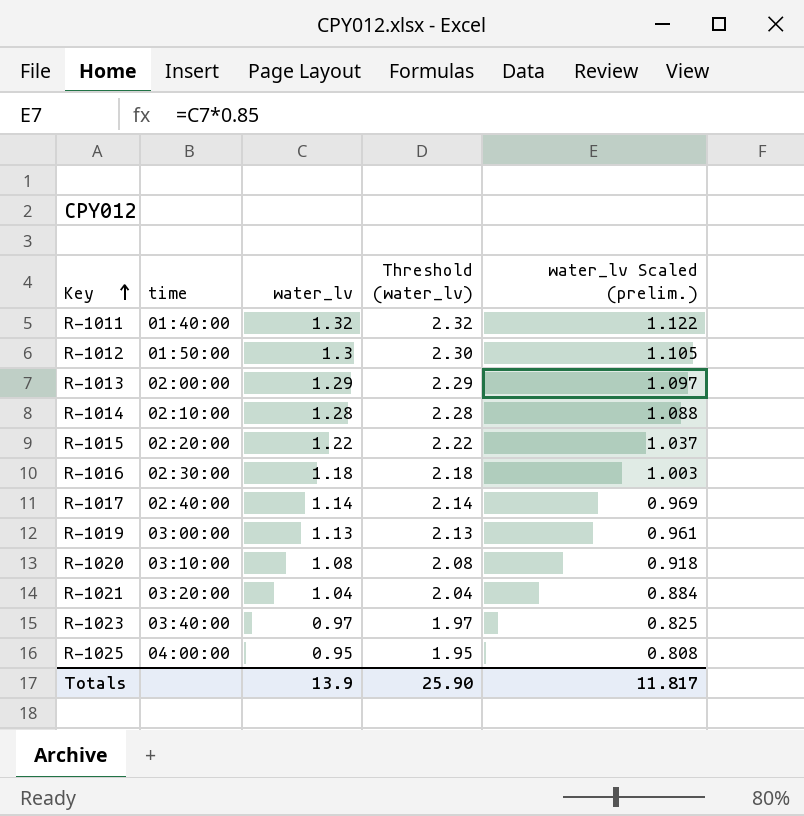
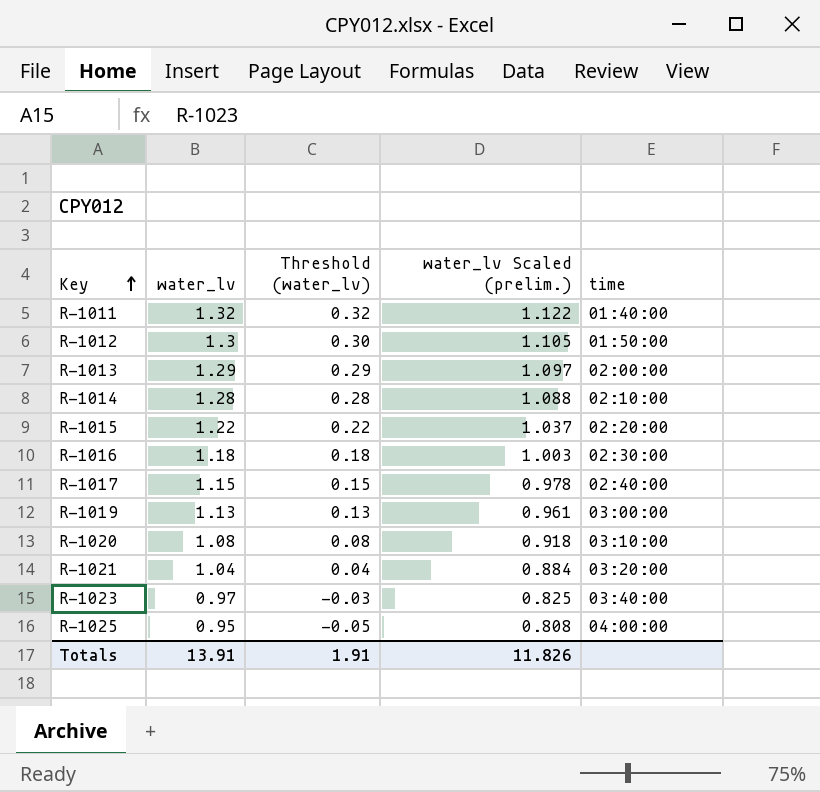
column Threshold (water_lv) | formula: [water_lv] + 1 -> [water_lv] - 1
column time | position: 2 -> 5
R-1017 | water_lv: 1.14 -> 1.15
R-1017 | water_lv Scaled (prelim.): 0.969 -> 0.978
Totals | water_lv: 13.9 -> 13.91
Totals | Threshold (water_lv): 25.90 -> 1.91
Totals | water_lv Scaled (prelim.): 11.817 -> 11.826

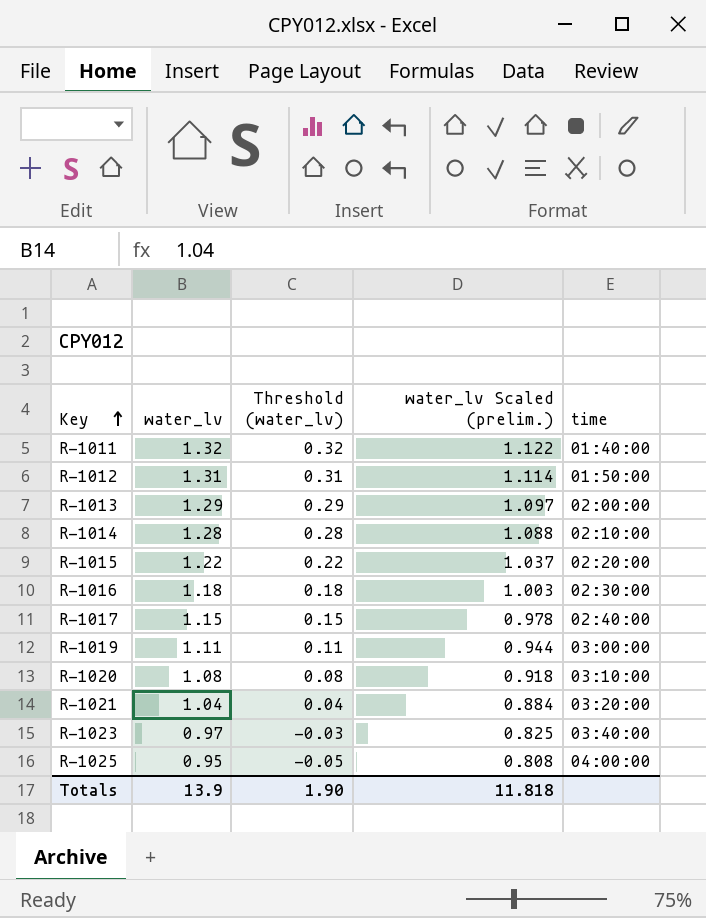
R-1012 | water_lv: 1.3 -> 1.31
R-1012 | Threshold (water_lv): 0.30 -> 0.31
R-1012 | water_lv Scaled (prelim.): 1.105 -> 1.114
R-1019 | water_lv: 1.13 -> 1.11
R-1019 | Threshold (water_lv): 0.13 -> 0.11
R-1019 | water_lv Scaled (prelim.): 0.961 -> 0.944
Totals | water_lv: 13.91 -> 13.9
Totals | Threshold (water_lv): 1.91 -> 1.90
Totals | water_lv Scaled (prelim.): 11.826 -> 11.818

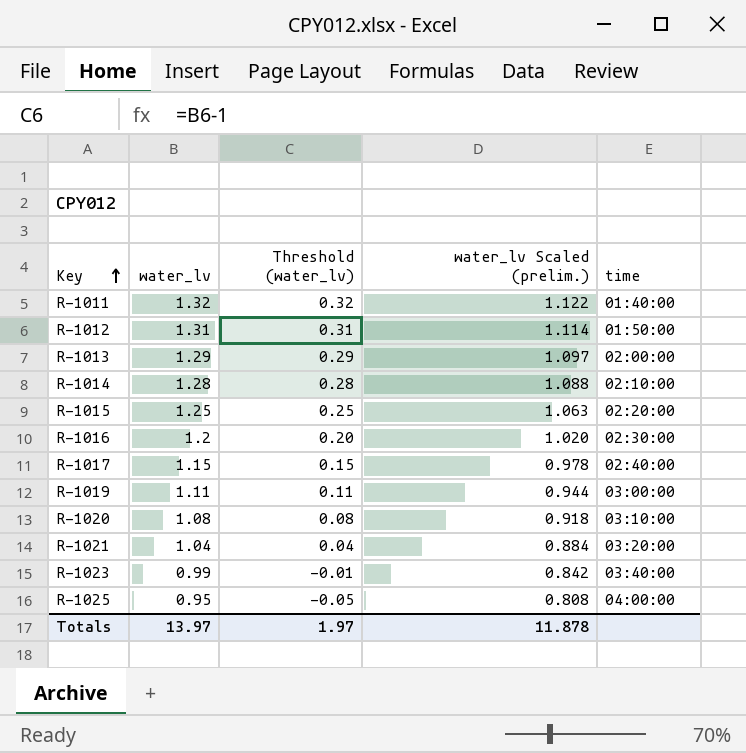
R-1015 | water_lv: 1.22 -> 1.25
R-1015 | Threshold (water_lv): 0.22 -> 0.25
R-1015 | water_lv Scaled (prelim.): 1.037 -> 1.063
R-1016 | water_lv: 1.18 -> 1.2
R-1016 | Threshold (water_lv): 0.18 -> 0.20
R-1016 | water_lv Scaled (prelim.): 1.003 -> 1.020
R-1023 | water_lv: 0.97 -> 0.99
R-1023 | Threshold (water_lv): -0.03 -> -0.01
R-1023 | water_lv Scaled (prelim.): 0.825 -> 0.842
Totals | water_lv: 13.9 -> 13.97
Totals | Threshold (water_lv): 1.90 -> 1.97
Totals | water_lv Scaled (prelim.): 11.818 -> 11.878

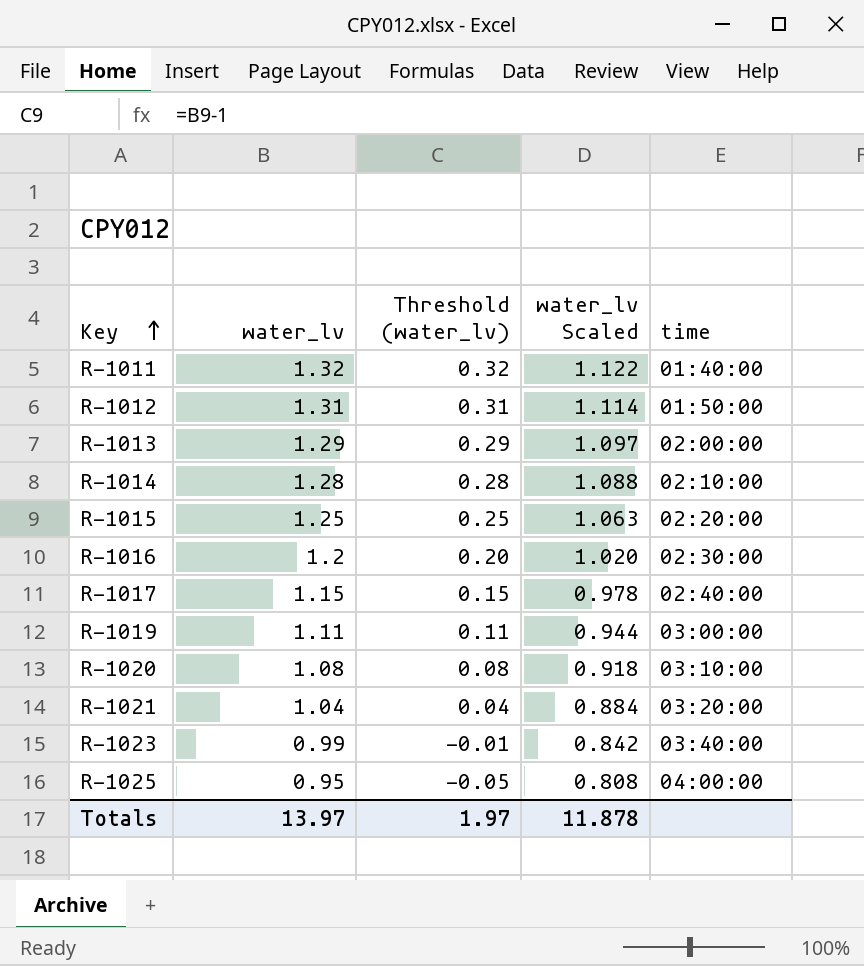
column name: water_lv Scaled (prelim.) -> water_lv Scaled

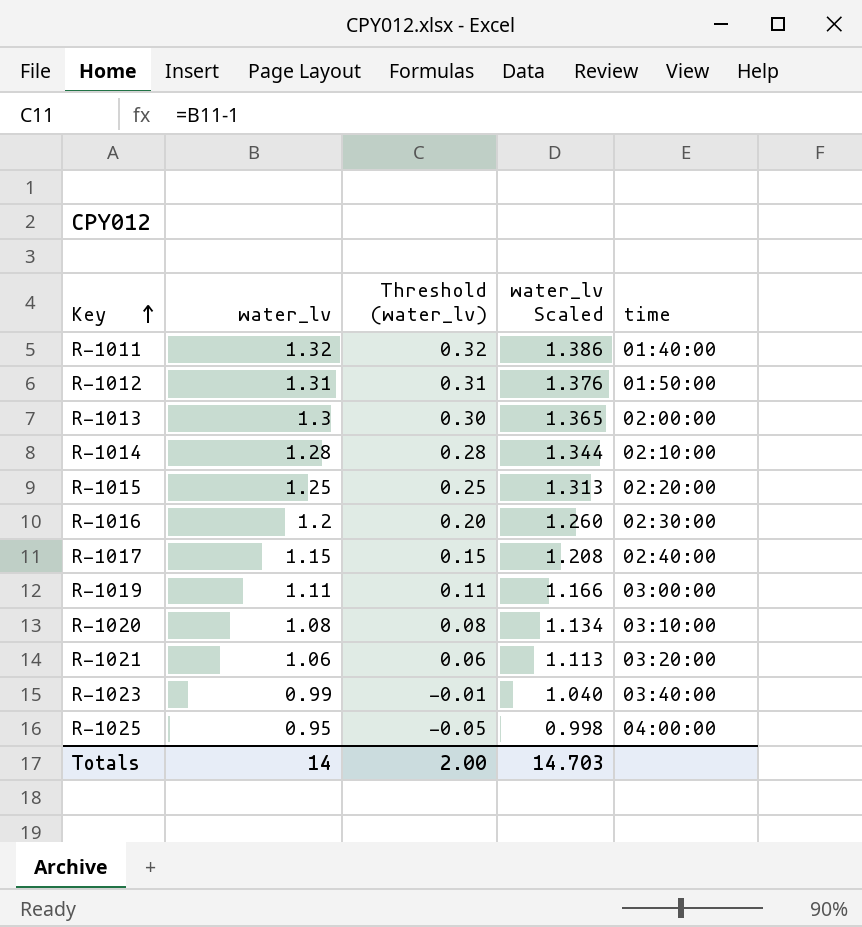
column water_lv Scaled | formula: [water_lv] * 0.85 -> [water_lv] * 1.05
R-1013 | water_lv: 1.29 -> 1.3
R-1013 | Threshold (water_lv): 0.29 -> 0.30
R-1021 | water_lv: 1.04 -> 1.06
R-1021 | Threshold (water_lv): 0.04 -> 0.06
Totals | water_lv: 13.97 -> 14
Totals | Threshold (water_lv): 1.97 -> 2.00
Totals | water_lv Scaled: 11.878 -> 14.703

